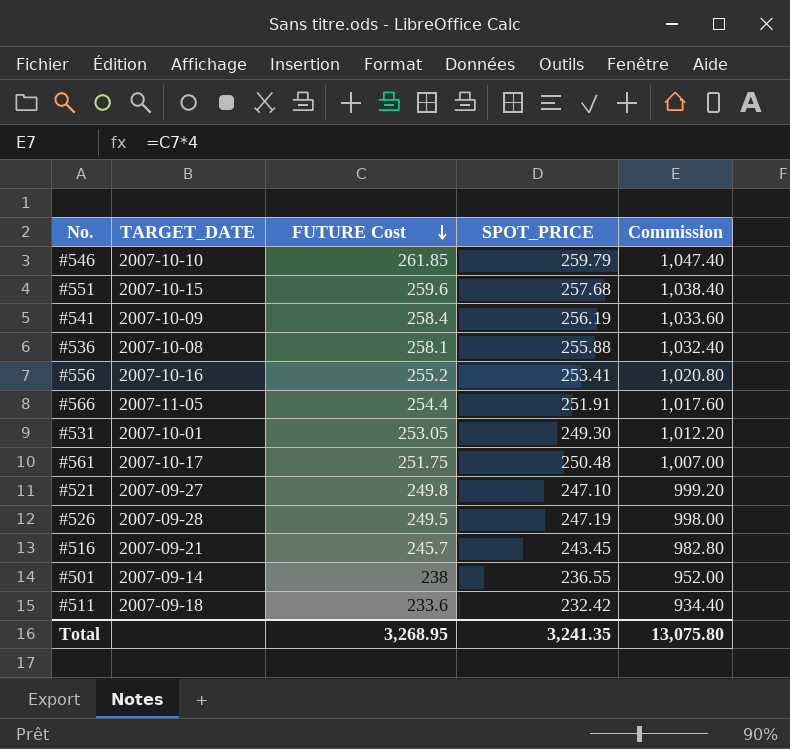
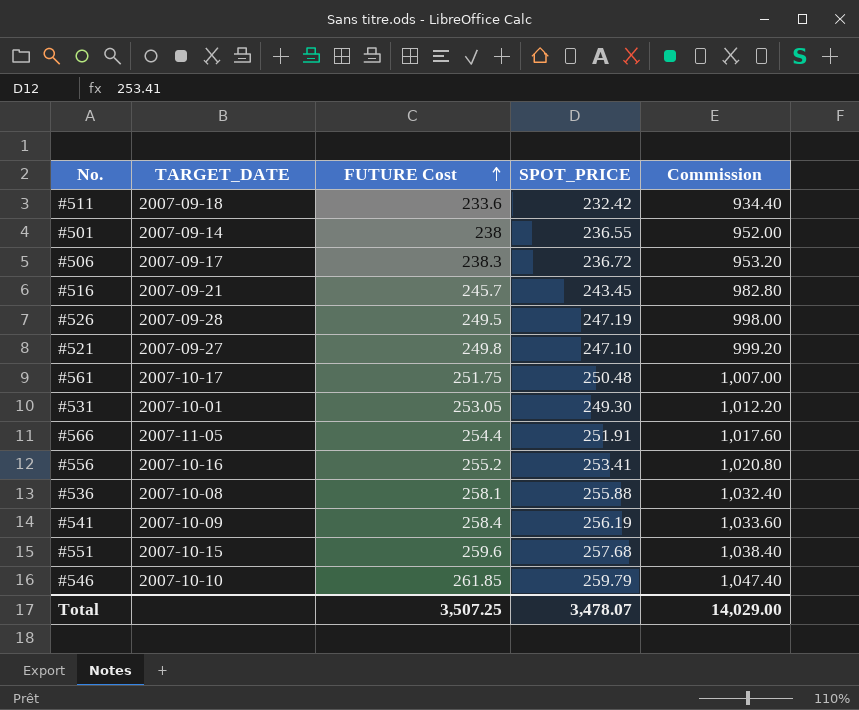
row order: FUTURE Cost descending -> FUTURE Cost ascending
row #506: none -> 2007-09-17 | 238.3 | 236.72 | 953.20
Total | FUTURE Cost: 3,268.95 -> 3,507.25
Total | SPOT_PRICE: 3,241.35 -> 3,478.07
Total | Commission: 13,075.80 -> 14,029.00

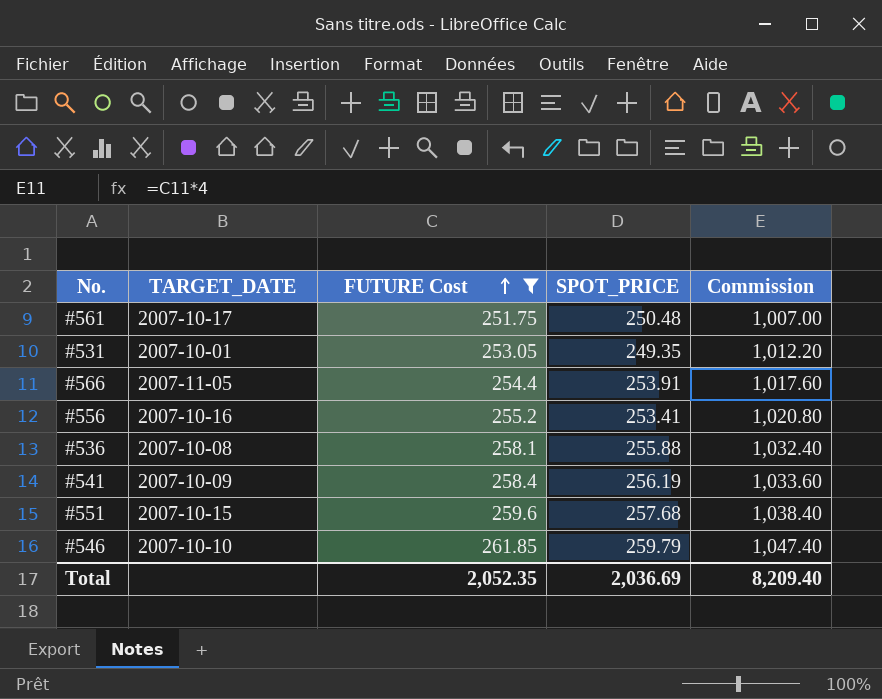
filter: none -> FUTURE Cost >= 251.75
#531 | SPOT_PRICE: 249.30 -> 249.35
#566 | SPOT_PRICE: 251.91 -> 253.91
Total | FUTURE Cost: 3,507.25 -> 2,052.35
Total | SPOT_PRICE: 3,478.07 -> 2,036.69
Total | Commission: 14,029.00 -> 8,209.40

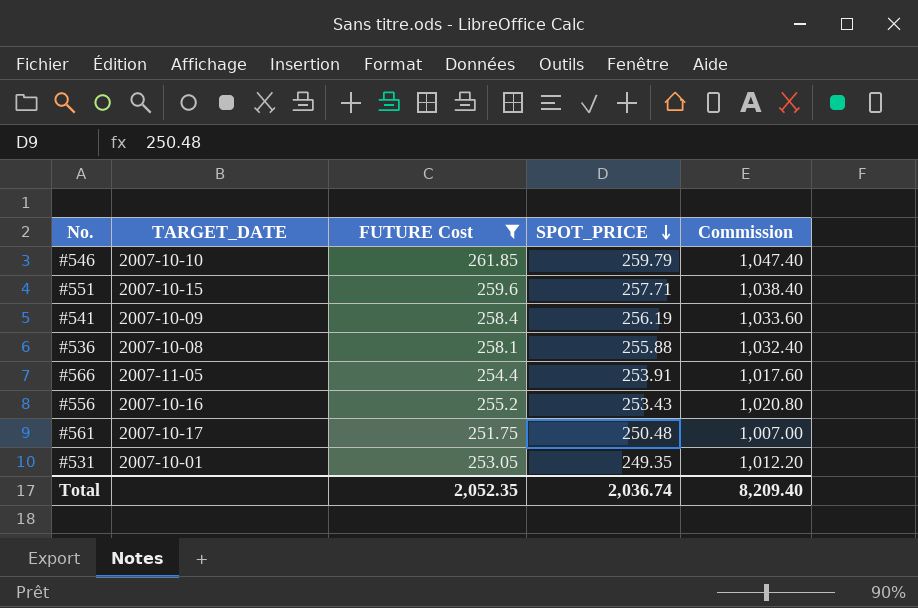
row order: FUTURE Cost ascending -> SPOT_PRICE descending
#551 | SPOT_PRICE: 257.68 -> 257.71
#556 | SPOT_PRICE: 253.41 -> 253.43
Total | SPOT_PRICE: 2,036.69 -> 2,036.74

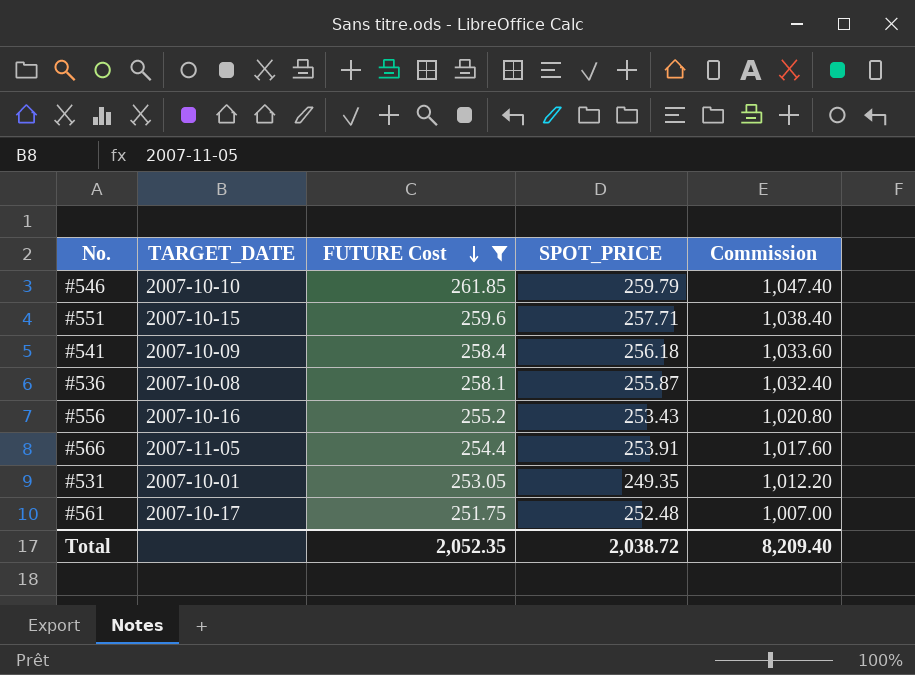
row order: SPOT_PRICE descending -> FUTURE Cost descending
#541 | SPOT_PRICE: 256.19 -> 256.18
#536 | SPOT_PRICE: 255.88 -> 255.87
#561 | SPOT_PRICE: 250.48 -> 252.48
Total | SPOT_PRICE: 2,036.74 -> 2,038.72

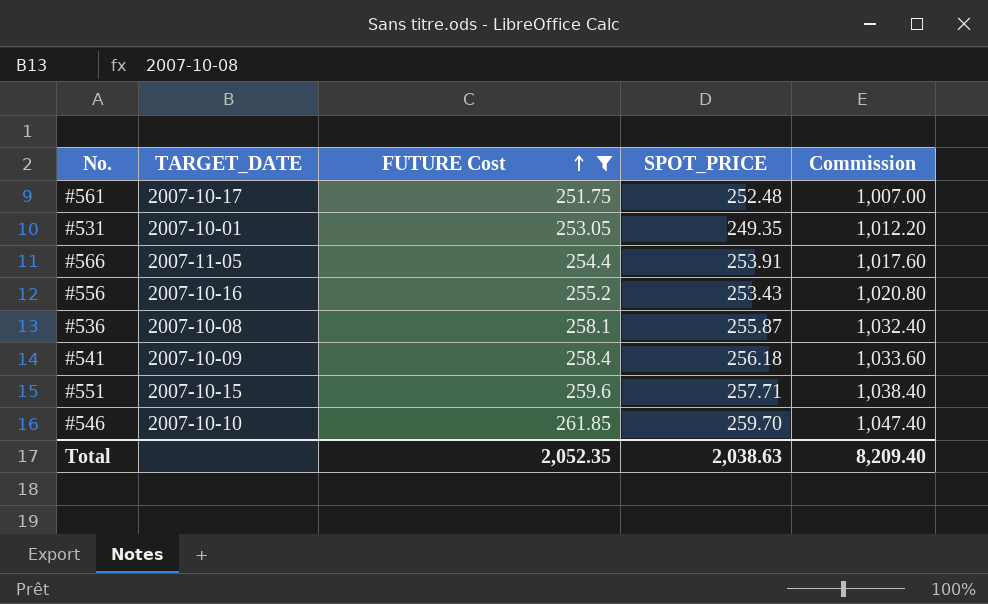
row order: FUTURE Cost descending -> FUTURE Cost ascending
#546 | SPOT_PRICE: 259.79 -> 259.70
Total | SPOT_PRICE: 2,038.72 -> 2,038.63

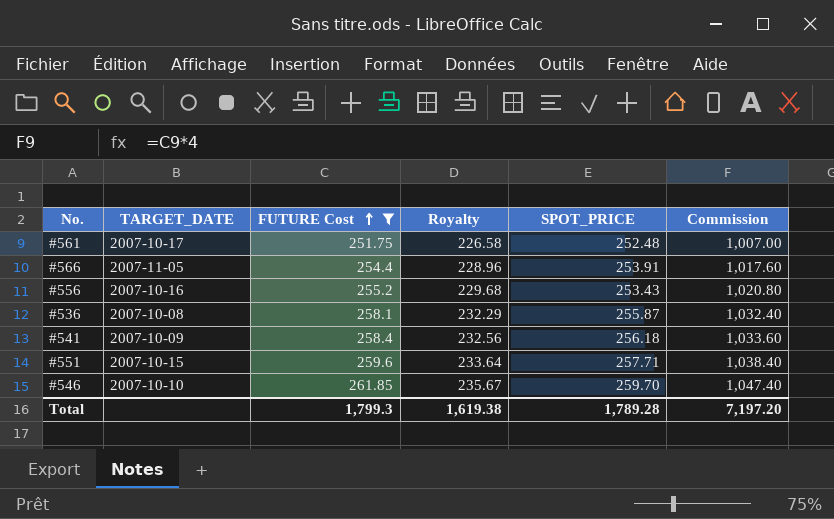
column Royalty | formula: none -> [FUTURE Cost] * 0.9
row #531: 2007-10-01 | 253.05 | 249.35 | 1,012.20 -> none
Total | FUTURE Cost: 2,052.35 -> 1,799.3
Total | SPOT_PRICE: 2,038.63 -> 1,789.28
Total | Commission: 8,209.40 -> 7,197.20

